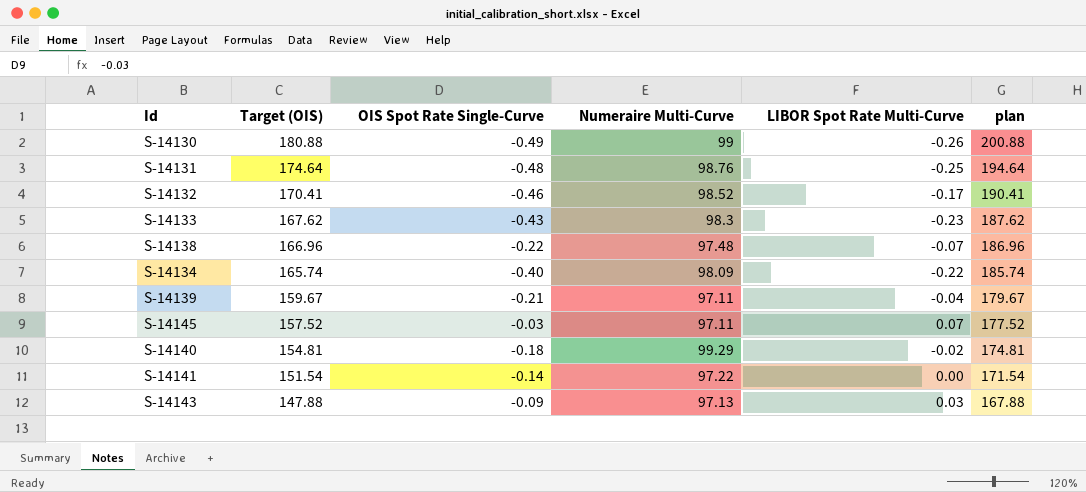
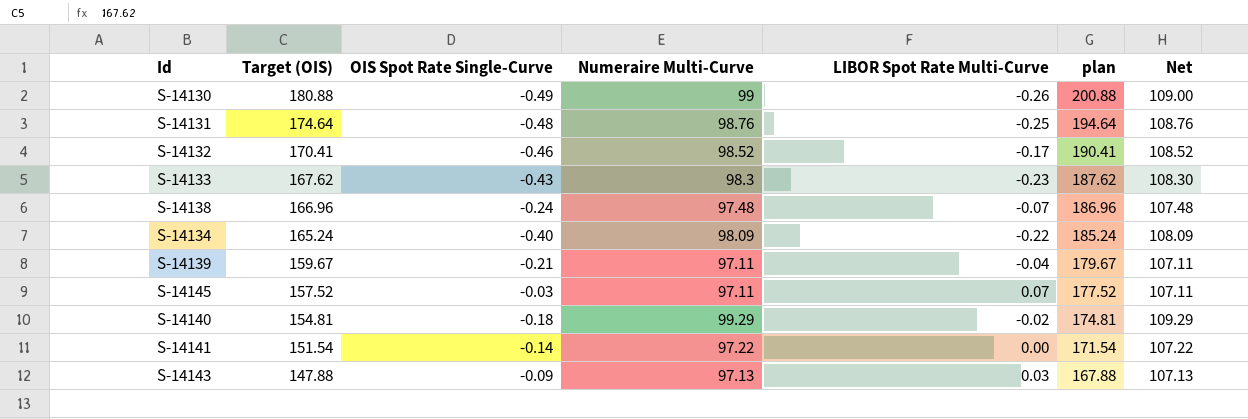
column Net | formula: none -> [Numeraire Multi-Curve] + 10
S-14138 | OIS Spot Rate Single-Curve: -0.22 -> -0.24
S-14134 | Target (OIS): 165.74 -> 165.24
S-14134 | plan: 185.74 -> 185.24

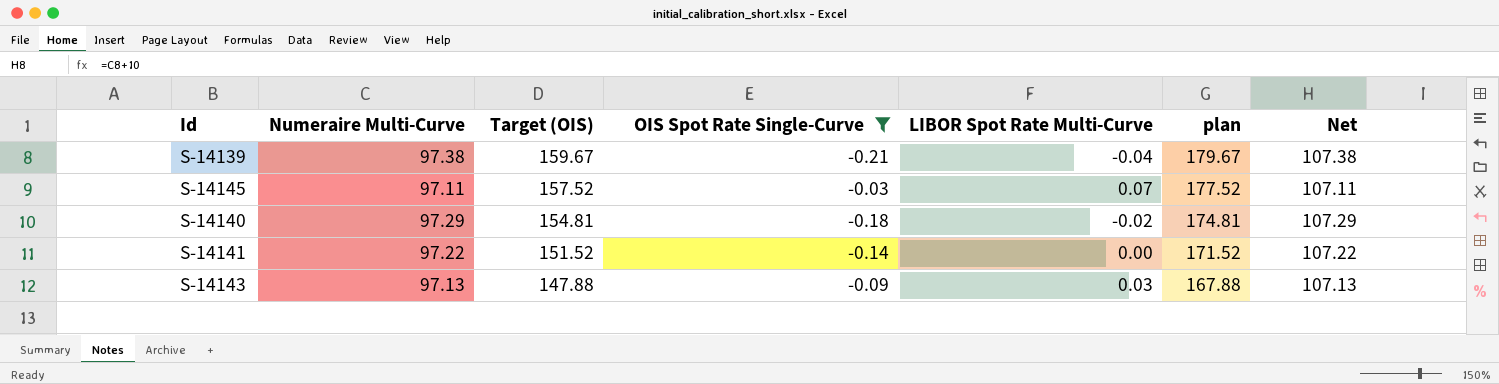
filter: none -> OIS Spot Rate Single-Curve >= -0.21
column Numeraire Multi-Curve | position: 4 -> 2
S-14139 | Numeraire Multi-Curve: 97.11 -> 97.38
S-14139 | Net: 107.11 -> 107.38
S-14140 | Numeraire Multi-Curve: 99.29 -> 97.29
S-14140 | Net: 109.29 -> 107.29
S-14141 | Target (OIS): 151.54 -> 151.52
S-14141 | plan: 171.54 -> 171.52

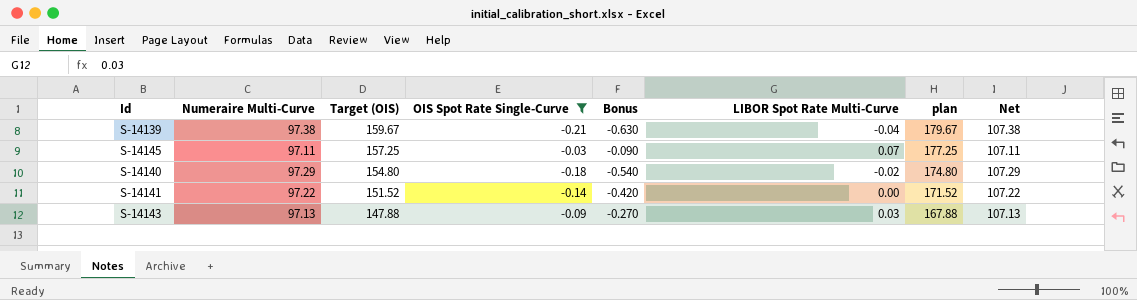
column Bonus | formula: none -> [OIS Spot Rate Single-Curve] * 3
S-14145 | Target (OIS): 157.52 -> 157.25
S-14145 | plan: 177.52 -> 177.25
S-14140 | Target (OIS): 154.81 -> 154.80
S-14140 | plan: 174.81 -> 174.80

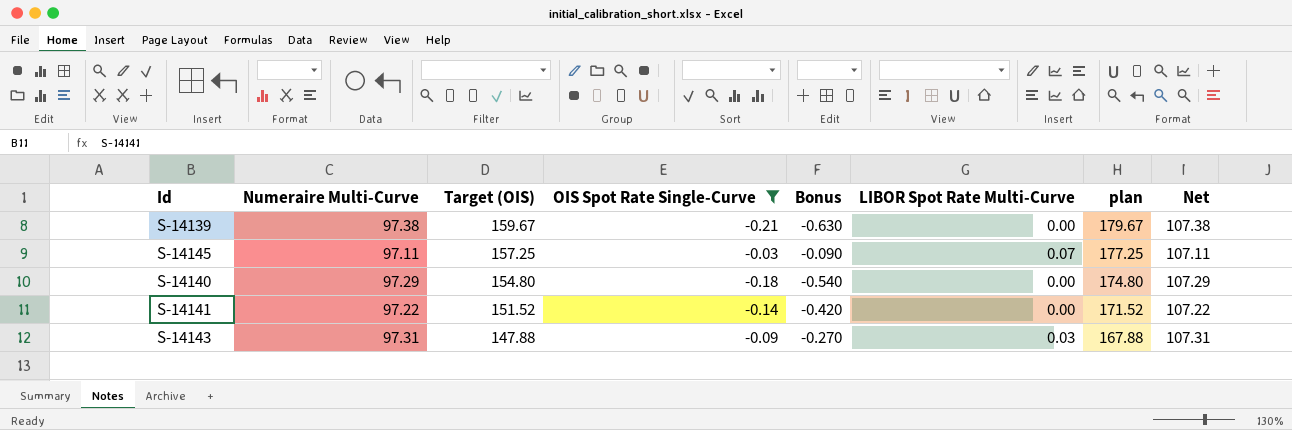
S-14139 | LIBOR Spot Rate Multi-Curve: -0.04 -> 0.00
S-14140 | LIBOR Spot Rate Multi-Curve: -0.02 -> 0.00
S-14143 | Numeraire Multi-Curve: 97.13 -> 97.31
S-14143 | Net: 107.13 -> 107.31

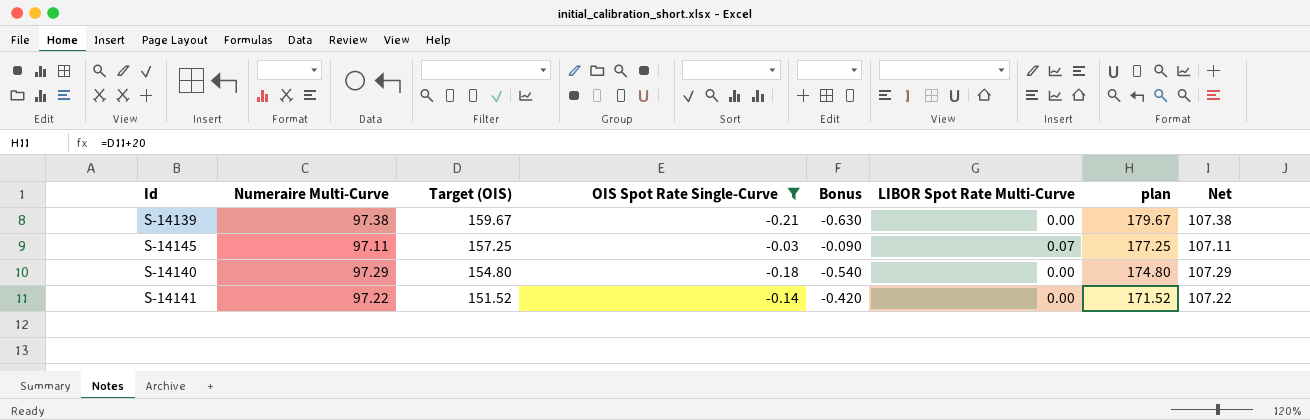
row S-14143: 97.31 | 147.88 | -0.09 | -0.270 | 0.03 | 167.88 | 107.31 -> none

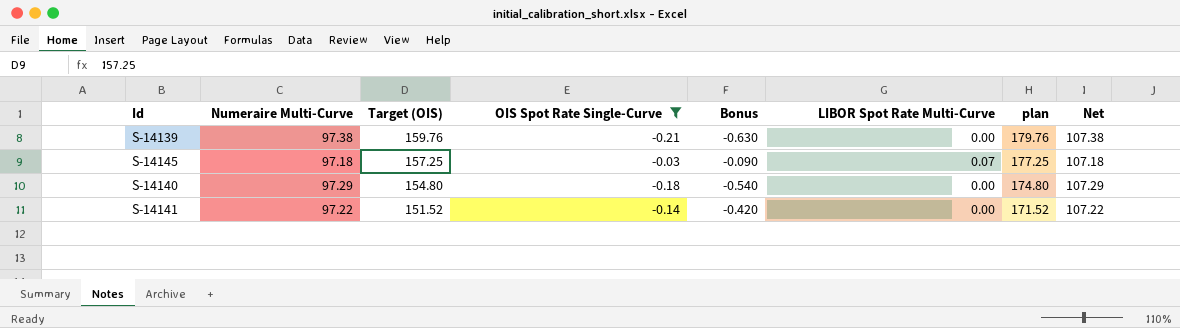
S-14139 | Target (OIS): 159.67 -> 159.76
S-14139 | plan: 179.67 -> 179.76
S-14145 | Numeraire Multi-Curve: 97.11 -> 97.18
S-14145 | Net: 107.11 -> 107.18

